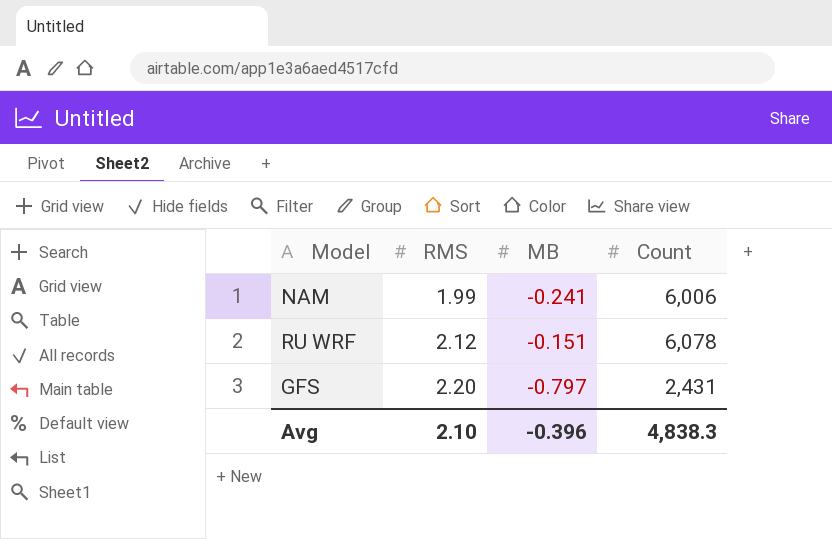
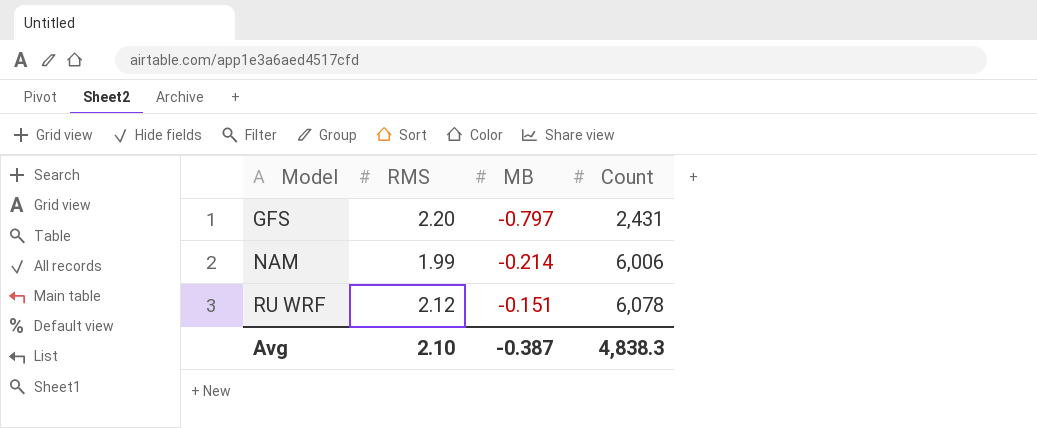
row order: RMS ascending -> Model ascending
NAM | MB: -0.241 -> -0.214
Avg | MB: -0.396 -> -0.387

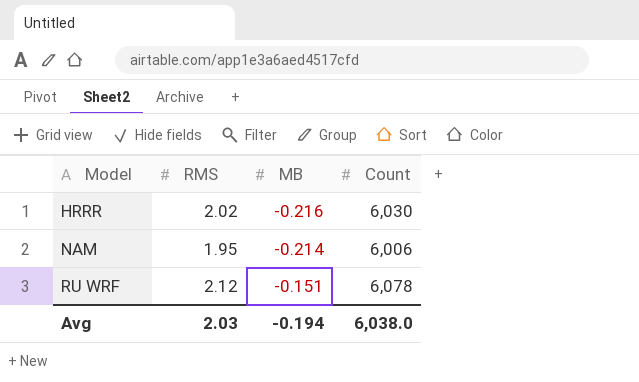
row GFS: 2.20 | -0.797 | 2,431 -> none
row HRRR: none -> 2.02 | -0.216 | 6,030
NAM | RMS: 1.99 -> 1.95
Avg | RMS: 2.10 -> 2.03
Avg | MB: -0.387 -> -0.194
Avg | Count: 4,838.3 -> 6,038.0

